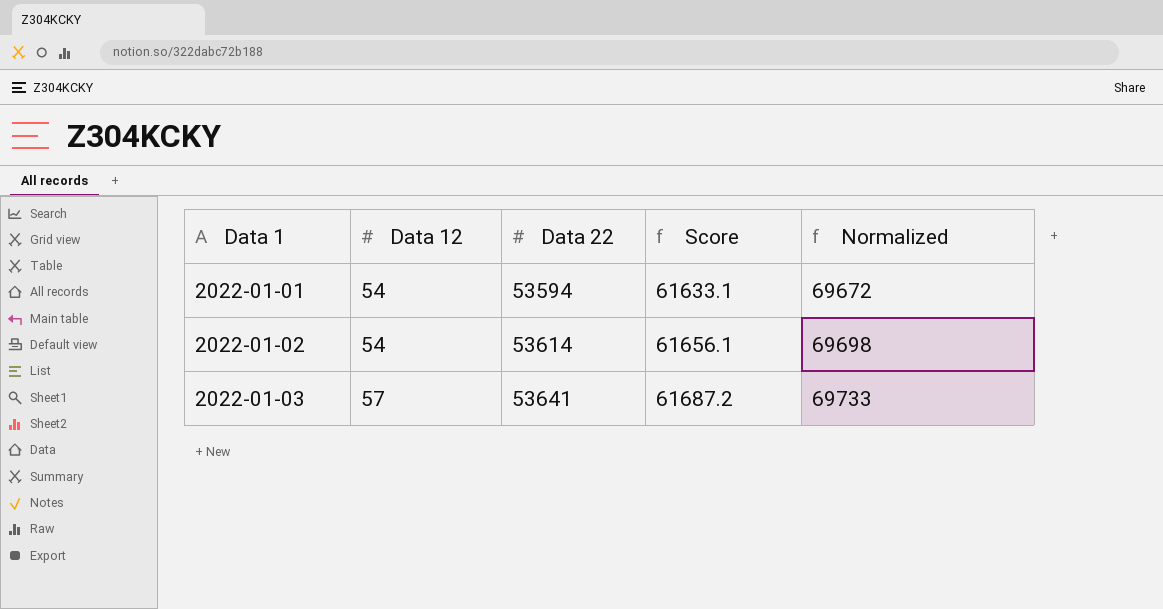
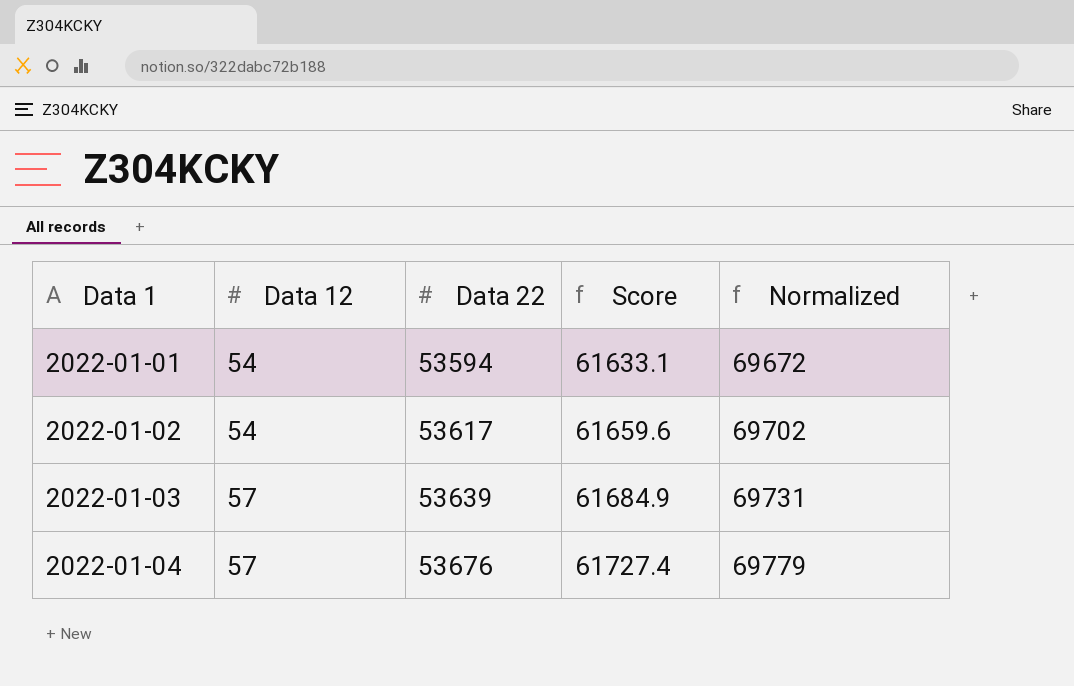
2022-01-02 | Data 22: 53614 -> 53617
2022-01-02 | Score: 61656.1 -> 61659.6
2022-01-02 | Normalized: 69698 -> 69702
2022-01-03 | Data 22: 53641 -> 53639
2022-01-03 | Score: 61687.2 -> 61684.9
2022-01-03 | Normalized: 69733 -> 69731
row 2022-01-04: none -> 57 | 53676 | 61727.4 | 69779

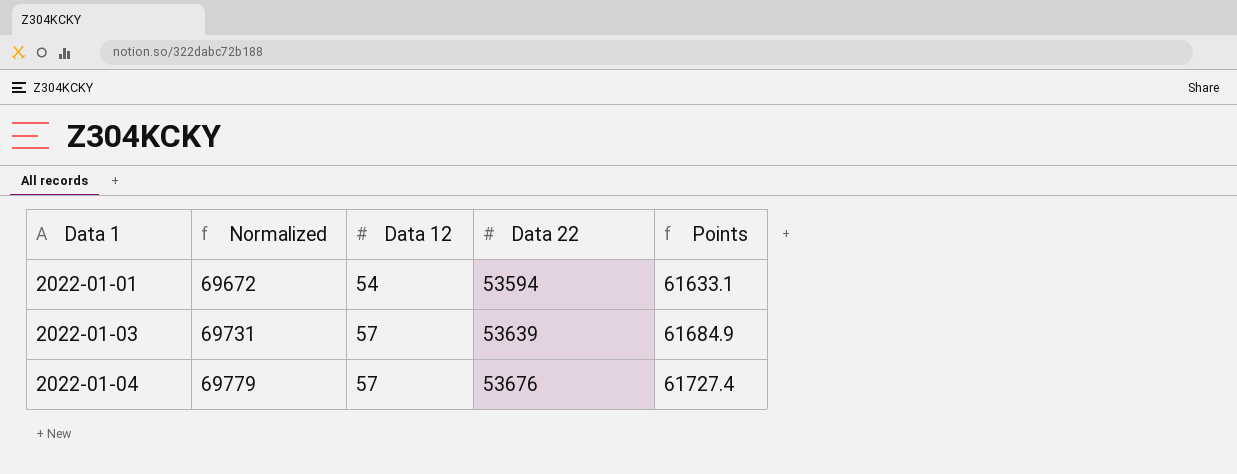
column Normalized | position: 5 -> 2
column name: Score -> Points
row 2022-01-02: 54 | 53617 | 61659.6 | 69702 -> none

